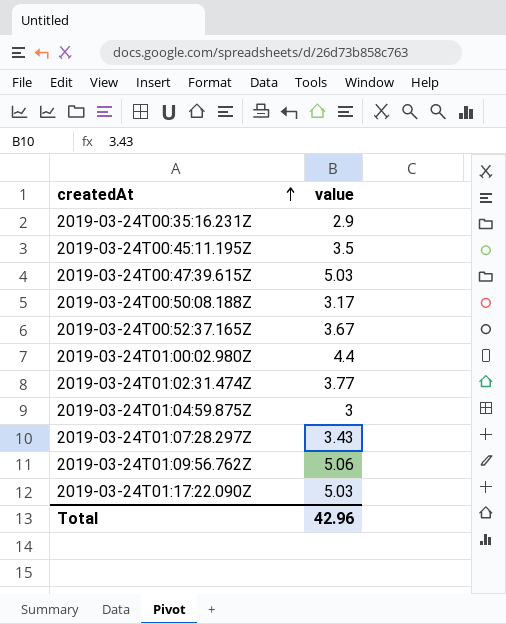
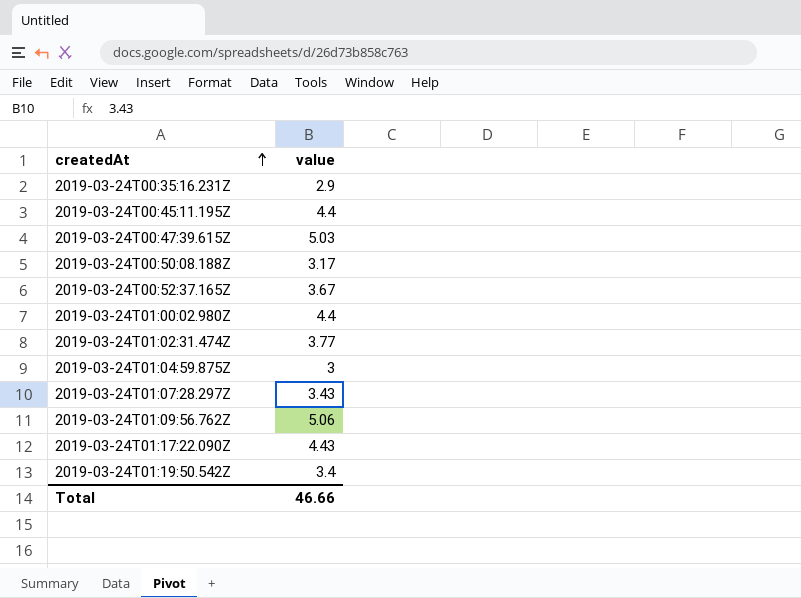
2019-03-24T00:45:11.195Z | value: 3.5 -> 4.4
2019-03-24T01:17:22.090Z | value: 5.03 -> 4.43
row 2019-03-24T01:19:50.542Z: none -> 3.4
Total | value: 42.96 -> 46.66

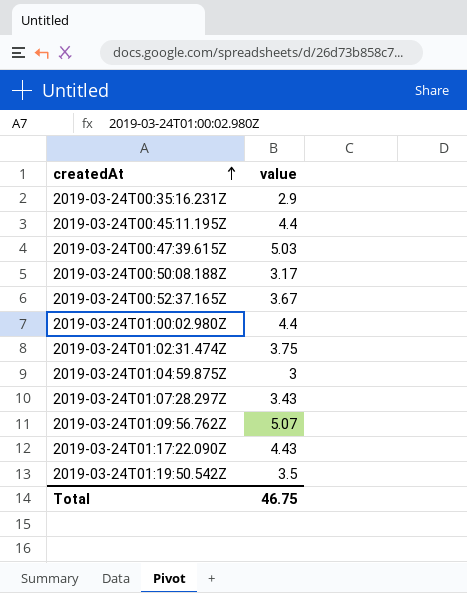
2019-03-24T01:02:31.474Z | value: 3.77 -> 3.75
2019-03-24T01:09:56.762Z | value: 5.06 -> 5.07
2019-03-24T01:19:50.542Z | value: 3.4 -> 3.5
Total | value: 46.66 -> 46.75

